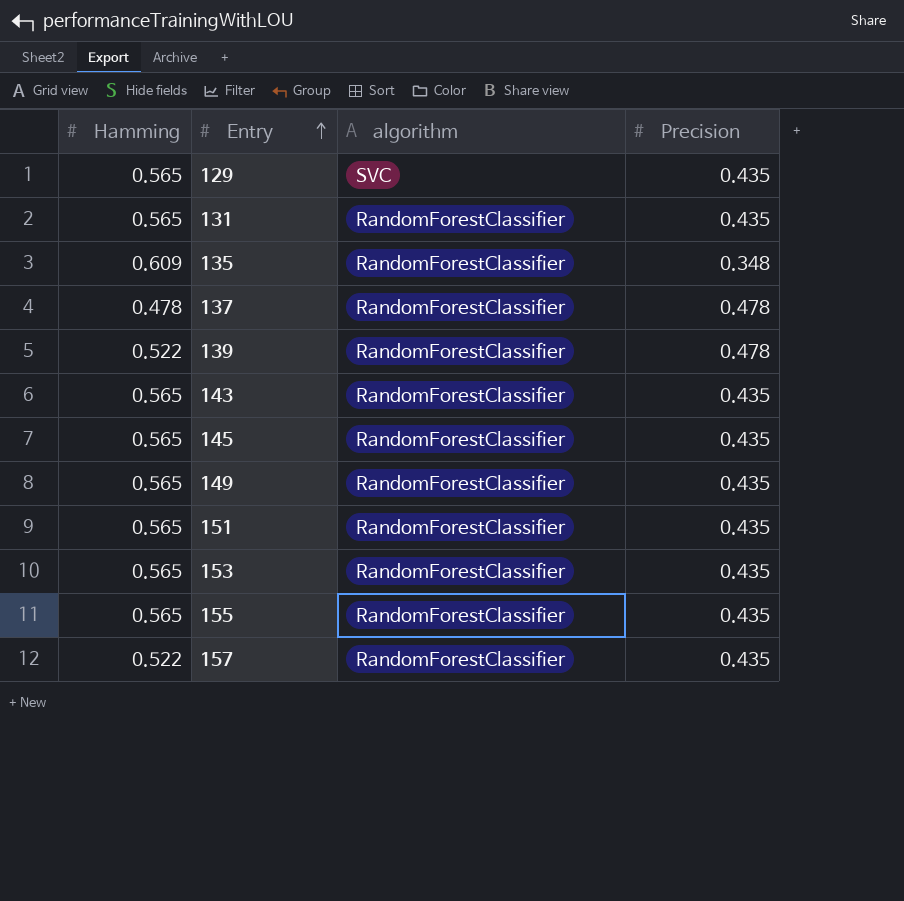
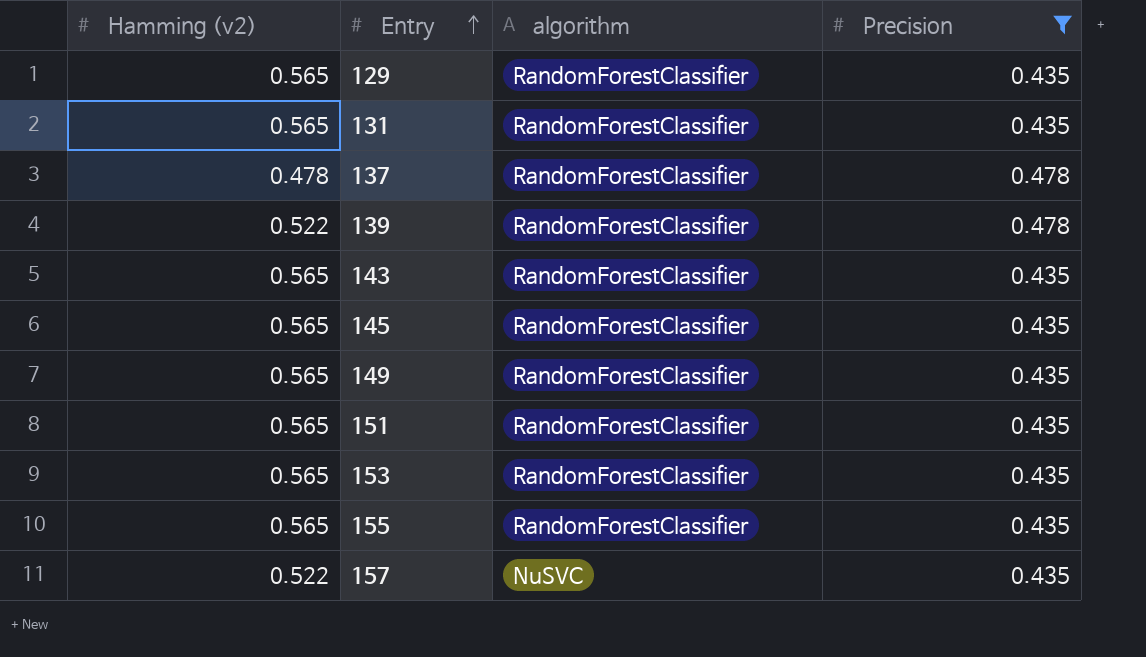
filter: none -> Precision != 0.348
column name: Hamming -> Hamming (v2)
129 | algorithm: SVC -> RandomForestClassifier
157 | algorithm: RandomForestClassifier -> NuSVC

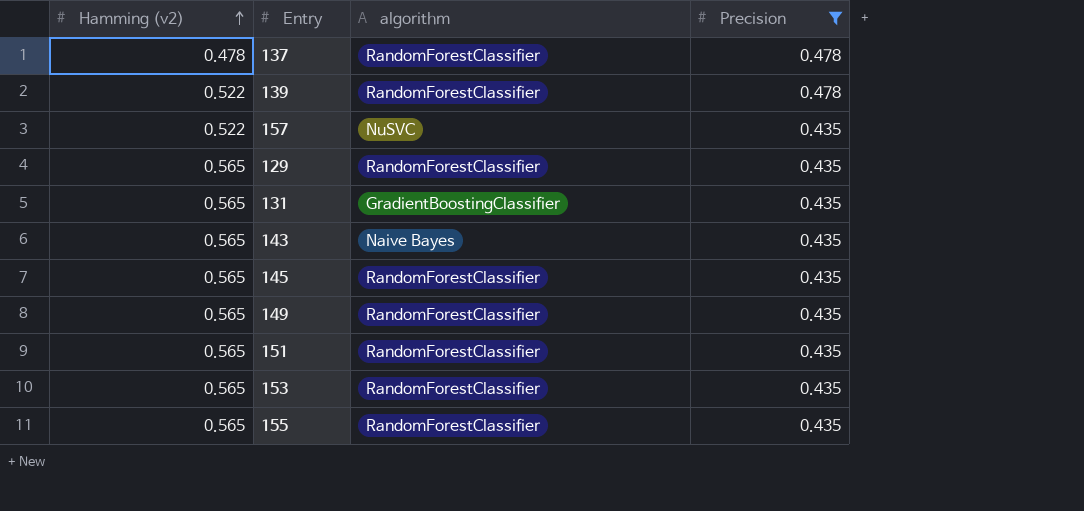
row order: Entry ascending -> Hamming (v2) ascending
131 | algorithm: RandomForestClassifier -> GradientBoostingClassifier
143 | algorithm: RandomForestClassifier -> Naive Bayes

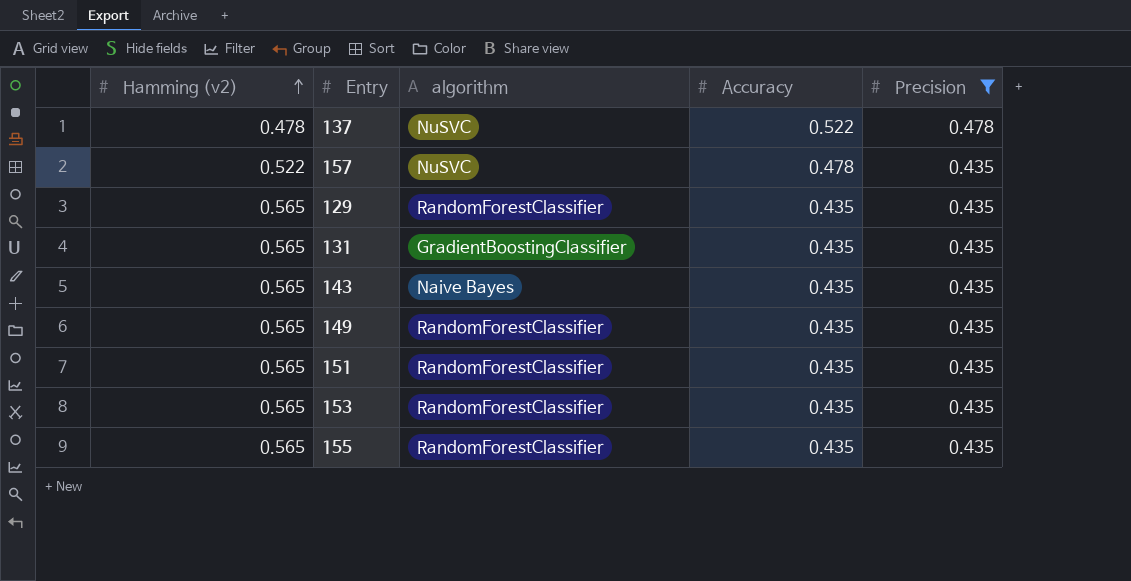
column Accuracy | position: none -> 4
row 139: 0.522 | RandomForestClassifier | 0.478 -> none
row 145: 0.565 | RandomForestClassifier | 0.435 -> none
137 | algorithm: RandomForestClassifier -> NuSVC

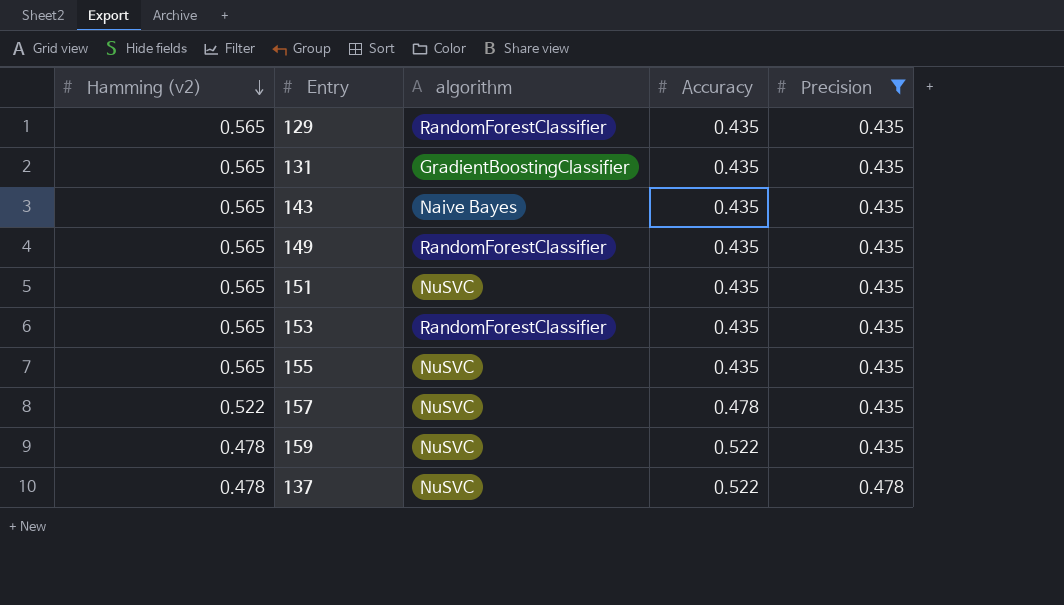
row order: Hamming (v2) ascending -> Hamming (v2) descending
151 | algorithm: RandomForestClassifier -> NuSVC
155 | algorithm: RandomForestClassifier -> NuSVC
row 159: none -> 0.478 | NuSVC | 0.522 | 0.435

